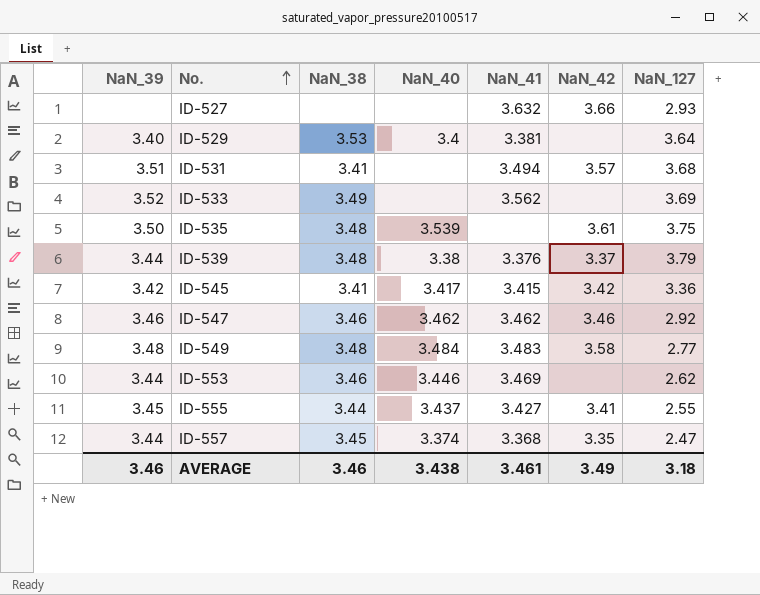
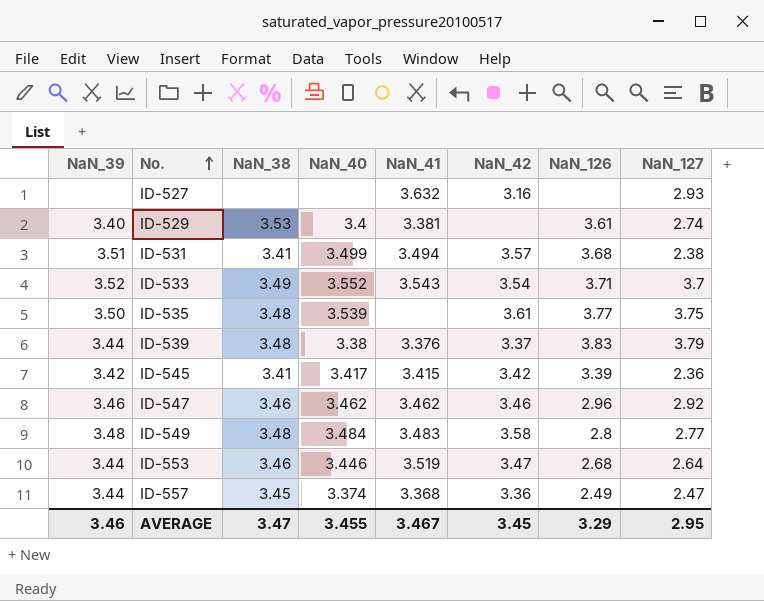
column NaN_126 | position: none -> 7
row ID-555: 3.45 | 3.44 | 3.437 | 3.427 | 3.41 | 2.55 -> none
ID-527 | NaN_42: 3.66 -> 3.16
ID-529 | NaN_127: 3.64 -> 2.74
ID-531 | NaN_40: none -> 3.499
ID-531 | NaN_127: 3.68 -> 2.38
ID-533 | NaN_40: none -> 3.552
ID-533 | NaN_41: 3.562 -> 3.543
ID-533 | NaN_42: none -> 3.54
ID-533 | NaN_127: 3.69 -> 3.7
ID-545 | NaN_127: 3.36 -> 2.36
ID-553 | NaN_41: 3.469 -> 3.519
ID-553 | NaN_42: none -> 3.47
ID-553 | NaN_127: 2.62 -> 2.64
ID-557 | NaN_42: 3.35 -> 3.36
AVERAGE | NaN_38: 3.46 -> 3.47
AVERAGE | NaN_40: 3.438 -> 3.455
AVERAGE | NaN_41: 3.461 -> 3.467
AVERAGE | NaN_42: 3.49 -> 3.45
AVERAGE | NaN_127: 3.18 -> 2.95

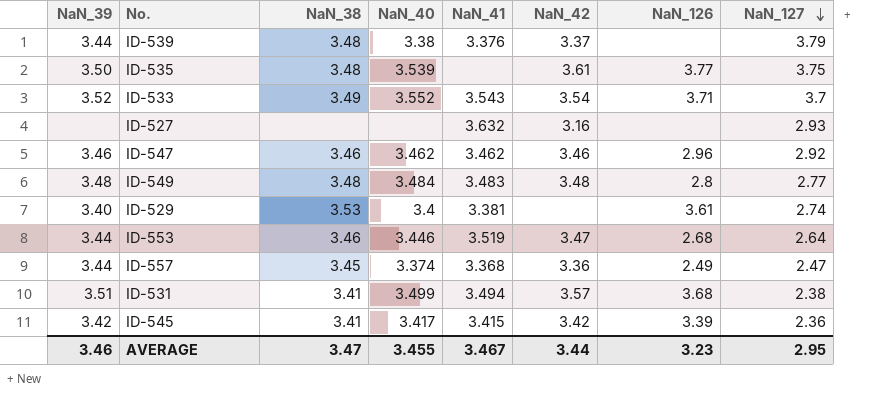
row order: No. ascending -> NaN_127 descending
ID-539 | NaN_126: 3.83 -> none
ID-549 | NaN_42: 3.58 -> 3.48
AVERAGE | NaN_42: 3.45 -> 3.44
AVERAGE | NaN_126: 3.29 -> 3.23

